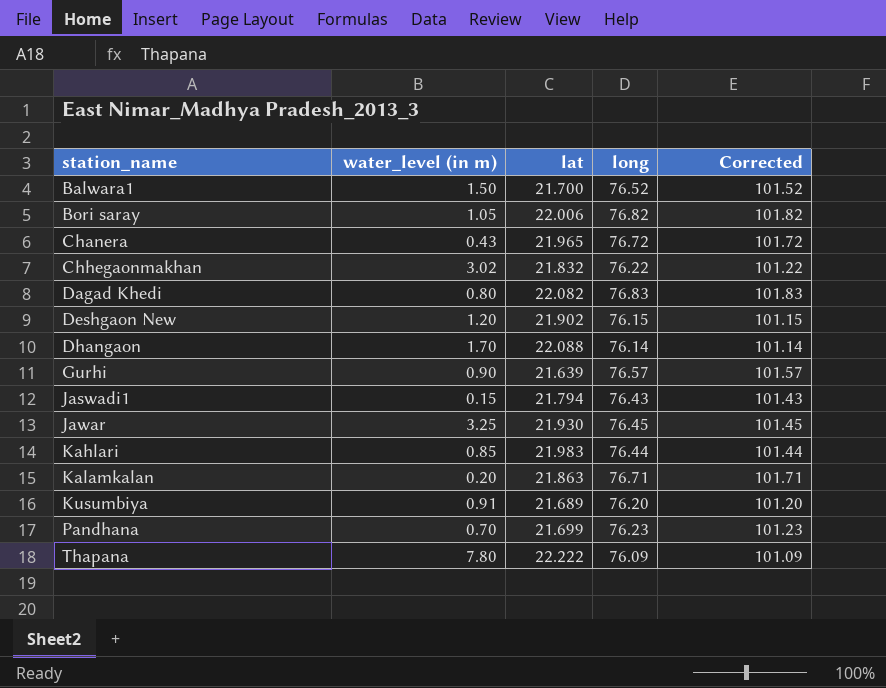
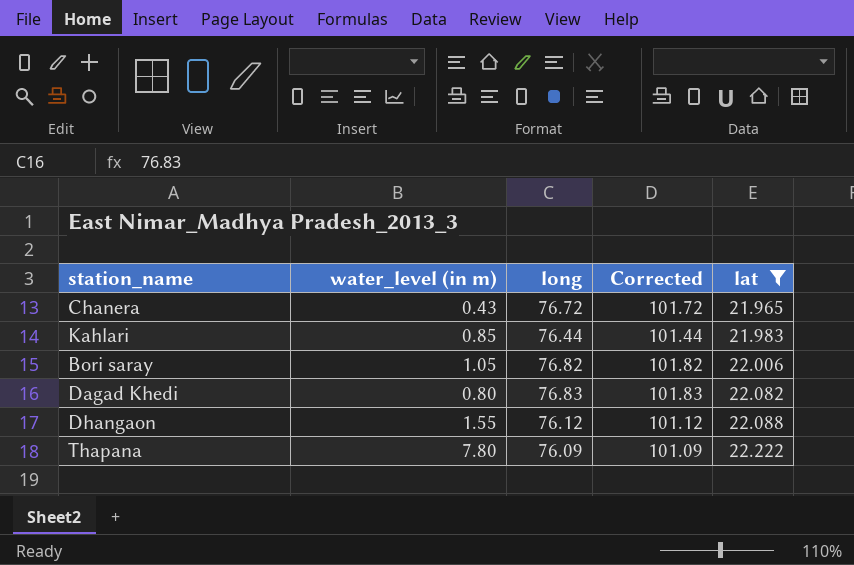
filter: none -> lat >= 21.965
row order: station_name ascending -> lat ascending
column lat | position: 3 -> 5
Dhangaon | water_level (in m): 1.70 -> 1.55
Dhangaon | long: 76.14 -> 76.12
Dhangaon | Corrected: 101.14 -> 101.12

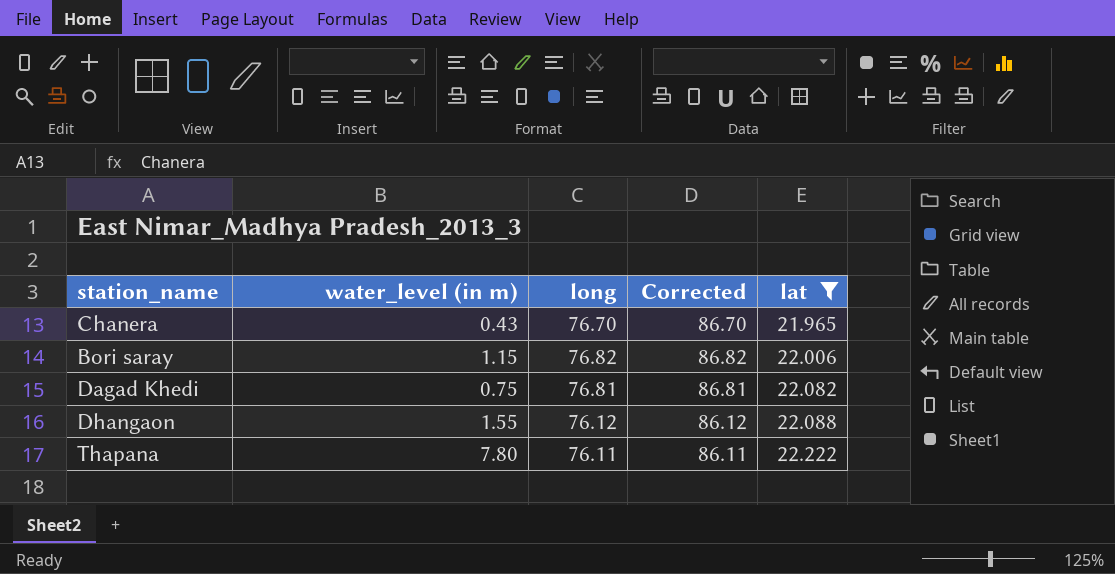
column Corrected | formula: [long] + 25 -> [long] + 10
row Kahlari: 0.85 | 76.44 | 101.44 | 21.983 -> none
Chanera | long: 76.72 -> 76.70
Bori saray | water_level (in m): 1.05 -> 1.15
Dagad Khedi | water_level (in m): 0.80 -> 0.75
Dagad Khedi | long: 76.83 -> 76.81
Thapana | long: 76.09 -> 76.11

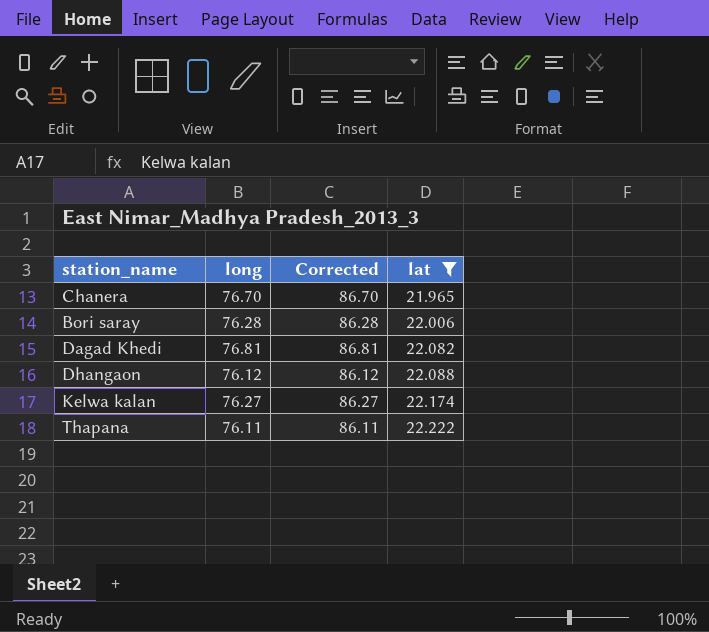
column water_level (in m) | position: 2 -> none
Bori saray | long: 76.82 -> 76.28
Bori saray | Corrected: 86.82 -> 86.28
row Kelwa kalan: none -> 76.27 | 86.27 | 22.174

